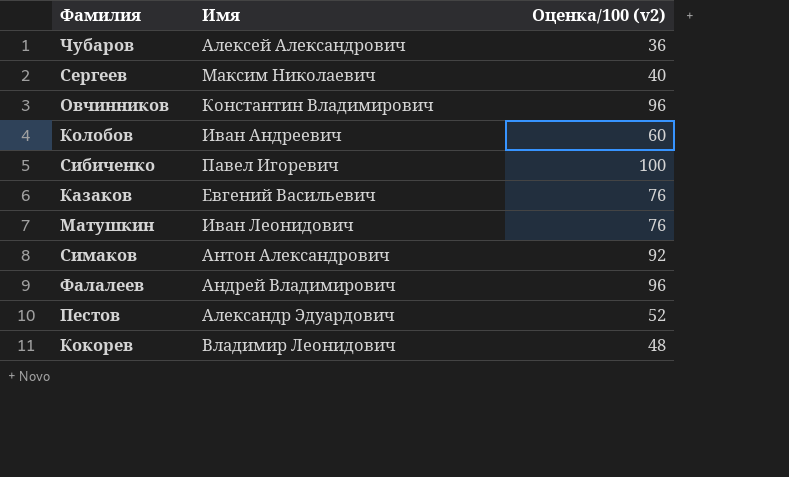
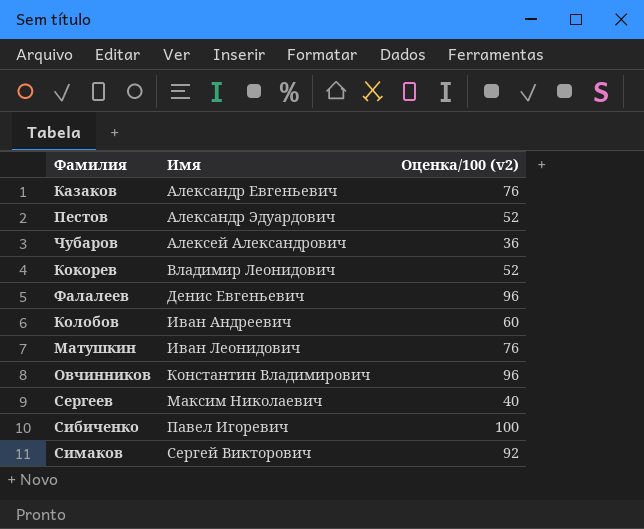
row order: none -> Имя ascending
Казаков | Имя: Евгений Васильевич -> Александр Евгеньевич
Кокорев | Оценка/100 (v2): 48 -> 52
Фалалеев | Имя: Андрей Владимирович -> Денис Евгеньевич
Симаков | Имя: Антон Александрович -> Сергей Викторович

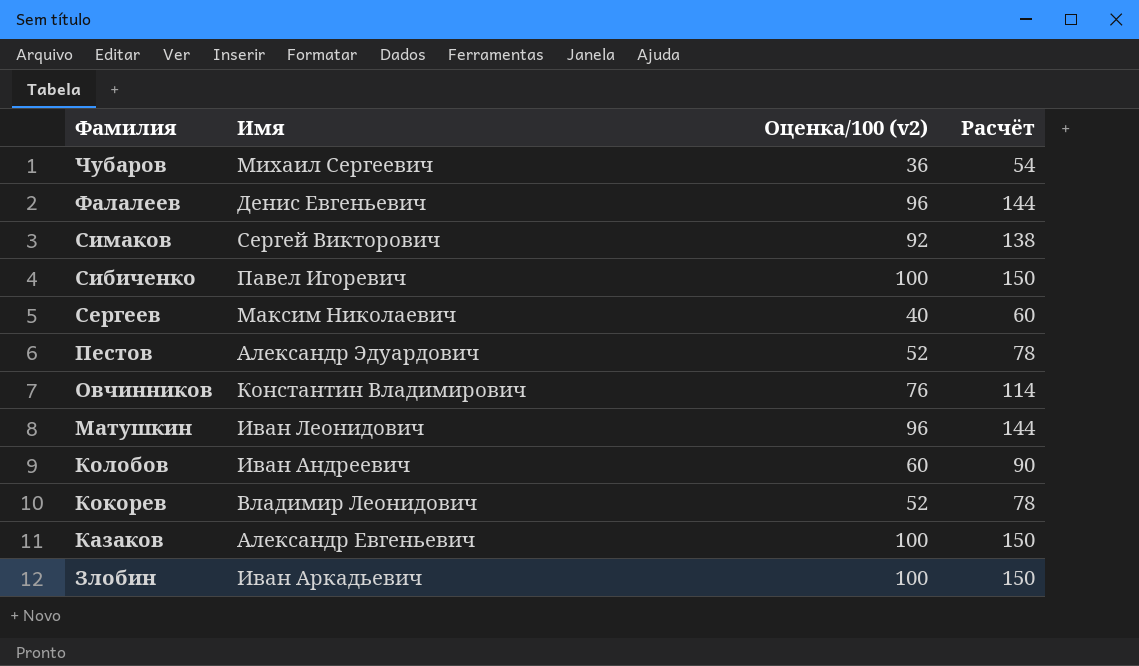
row order: Имя ascending -> Фамилия descending
column Расчёт | formula: none -> [Оценка/100 (v2)] * 1,5
Чубаров | Имя: Алексей Александрович -> Михаил Сергеевич
Овчинников | Оценка/100 (v2): 96 -> 76
Матушкин | Оценка/100 (v2): 76 -> 96
Казаков | Оценка/100 (v2): 76 -> 100
row Злобин: none -> Иван Аркадьевич | 100 | 150

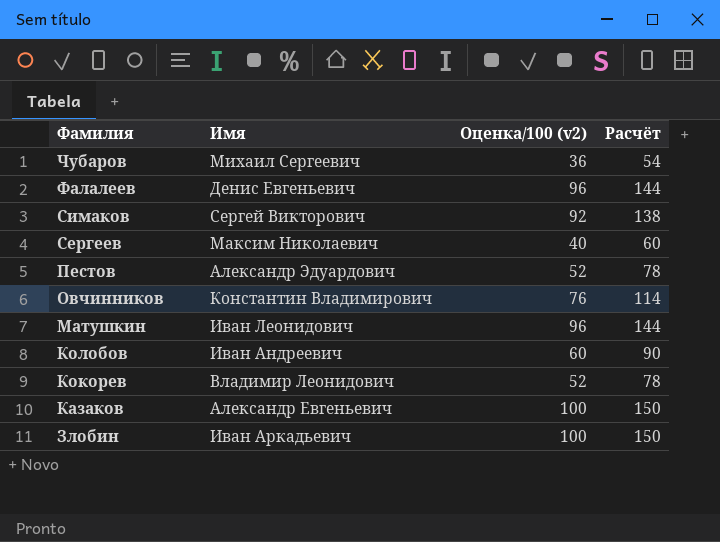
row Сибиченко: Павел Игоревич | 100 | 150 -> none

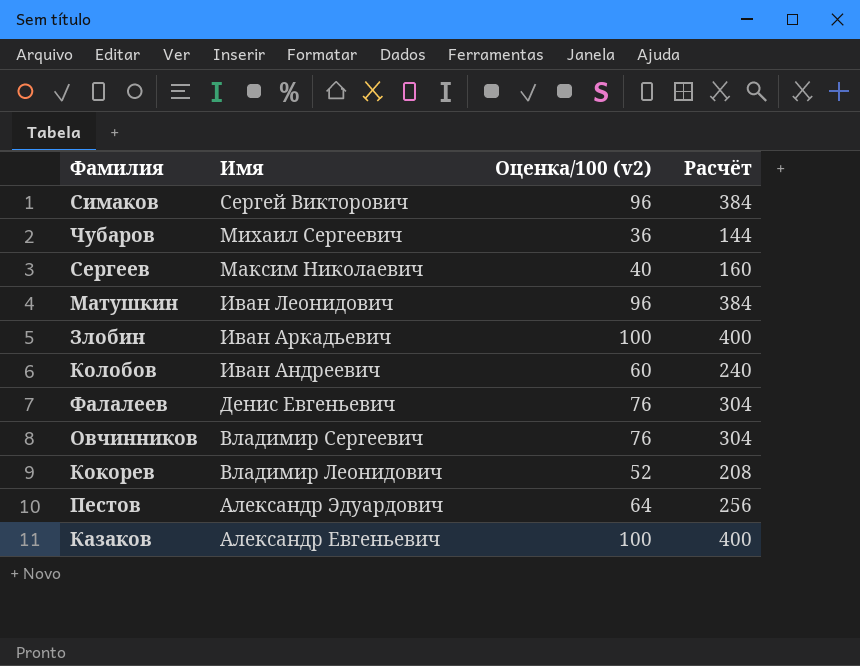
row order: Фамилия descending -> Имя descending
column Расчёт | formula: [Оценка/100 (v2)] * 1,5 -> [Оценка/100 (v2)] * 4
Симаков | Оценка/100 (v2): 92 -> 96
Фалалеев | Оценка/100 (v2): 96 -> 76
Овчинников | Имя: Константин Владимирович -> Владимир Сергеевич
Пестов | Оценка/100 (v2): 52 -> 64

